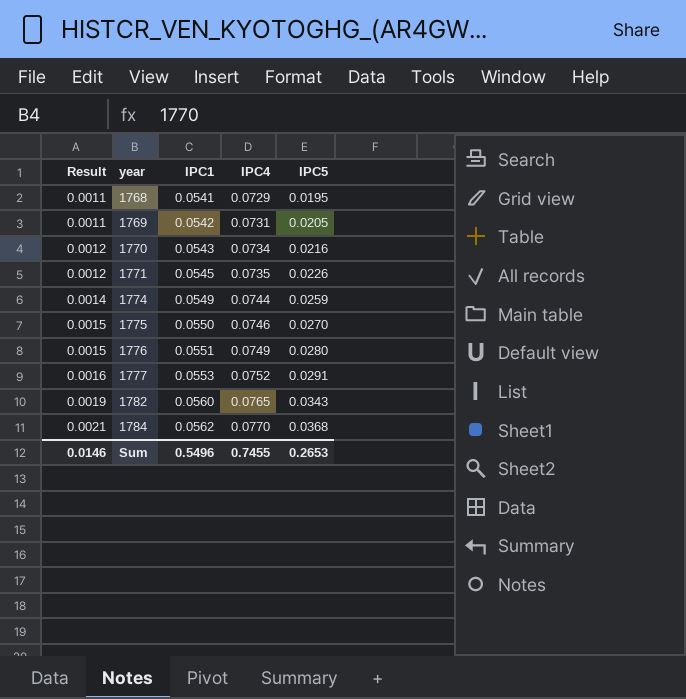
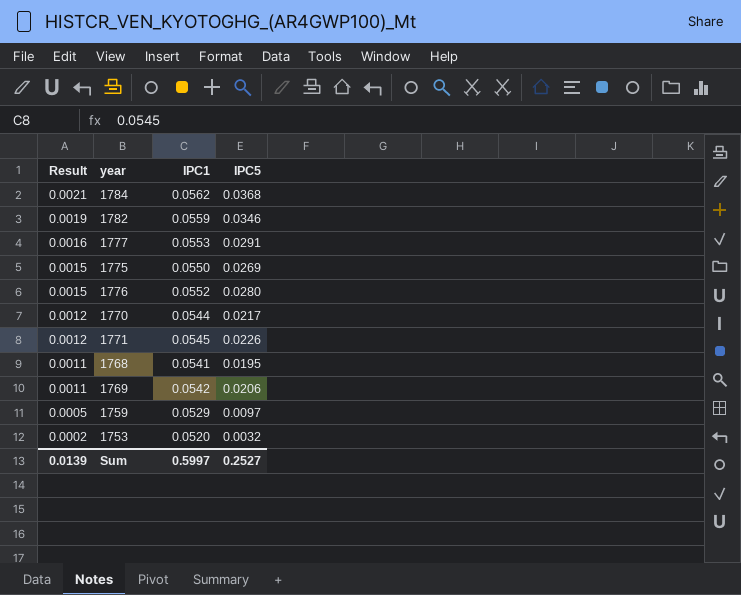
row order: Result ascending -> Result descending
column IPC4 | position: 4 -> none
row 1774: 0.0014 | 0.0549 | 0.0744 | 0.0259 -> none
1782 | IPC1: 0.0560 -> 0.0559
1782 | IPC5: 0.0343 -> 0.0346
1775 | IPC5: 0.0270 -> 0.0269
1776 | IPC1: 0.0551 -> 0.0552
1770 | IPC1: 0.0543 -> 0.0544
1770 | IPC5: 0.0216 -> 0.0217
1769 | IPC5: 0.0205 -> 0.0206
row 1759: none -> 0.0005 | 0.0529 | 0.0097
row 1753: none -> 0.0002 | 0.0520 | 0.0032
Sum | Result: 0.0146 -> 0.0139
Sum | IPC1: 0.5496 -> 0.5997
Sum | IPC5: 0.2653 -> 0.2527

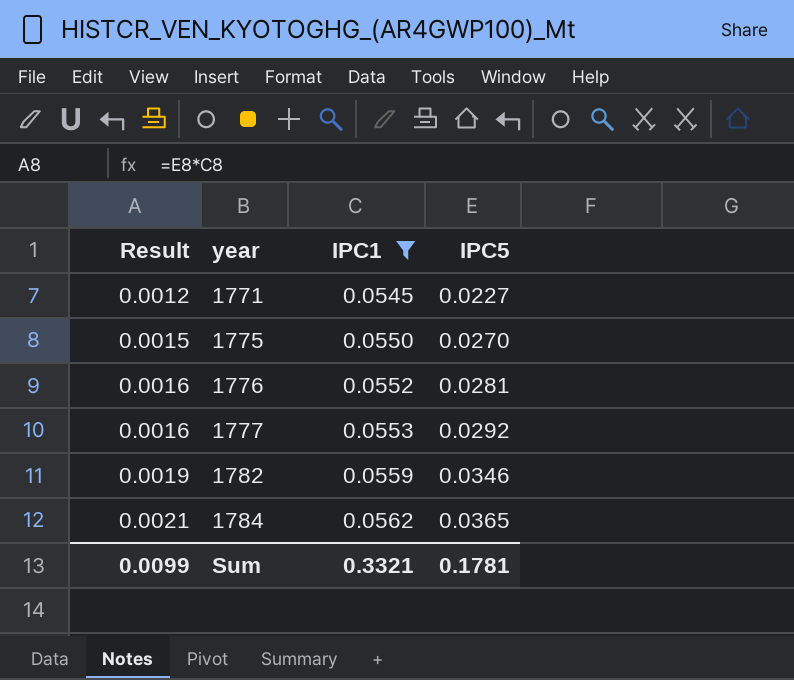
filter: none -> IPC1 >= 0.0545
row order: Result descending -> Result ascending
1771 | IPC5: 0.0226 -> 0.0227
1775 | IPC5: 0.0269 -> 0.0270
1776 | Result: 0.0015 -> 0.0016
1776 | IPC5: 0.0280 -> 0.0281
1777 | IPC5: 0.0291 -> 0.0292
1784 | IPC5: 0.0368 -> 0.0365
Sum | Result: 0.0139 -> 0.0099
Sum | IPC1: 0.5997 -> 0.3321
Sum | IPC5: 0.2527 -> 0.1781

